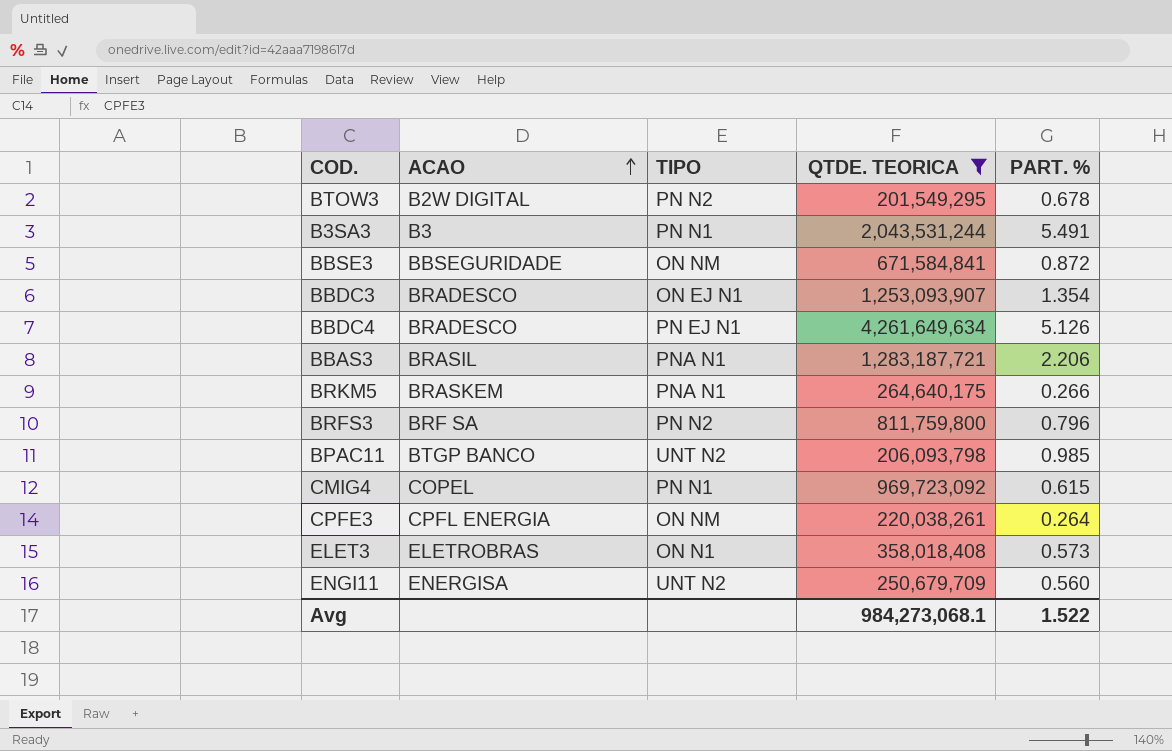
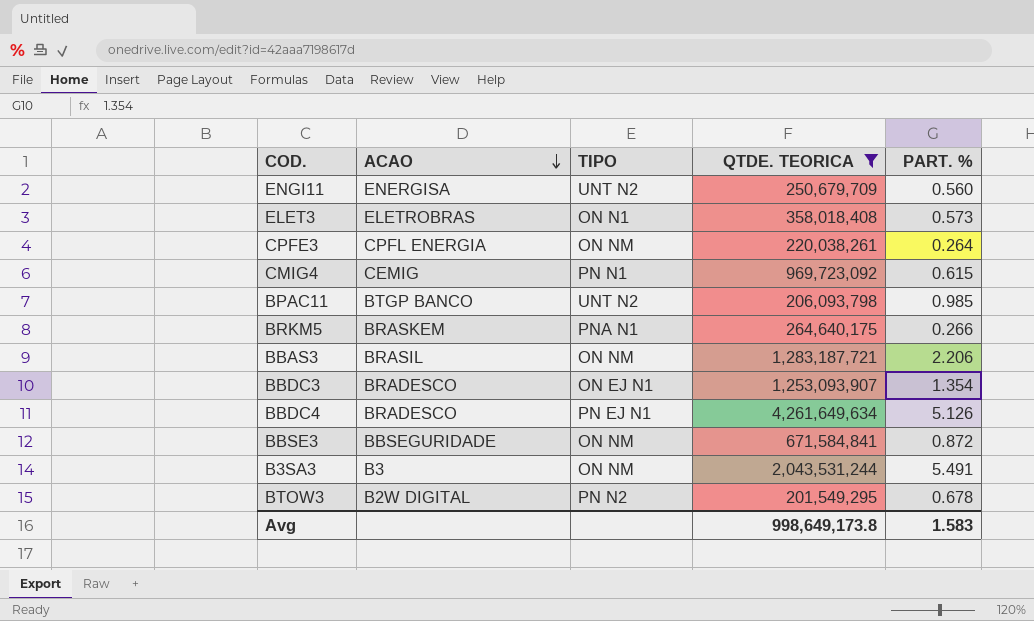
row order: ACAO ascending -> ACAO descending
row BRFS3: BRF SA | PN N2 | 811,759,800 | 0.796 -> none
CMIG4 | ACAO: COPEL -> CEMIG
BBAS3 | TIPO: PNA N1 -> ON NM
B3SA3 | TIPO: PN N1 -> ON NM
Avg | QTDE. TEORICA: 984,273,068.1 -> 998,649,173.8
Avg | PART. %: 1.522 -> 1.583

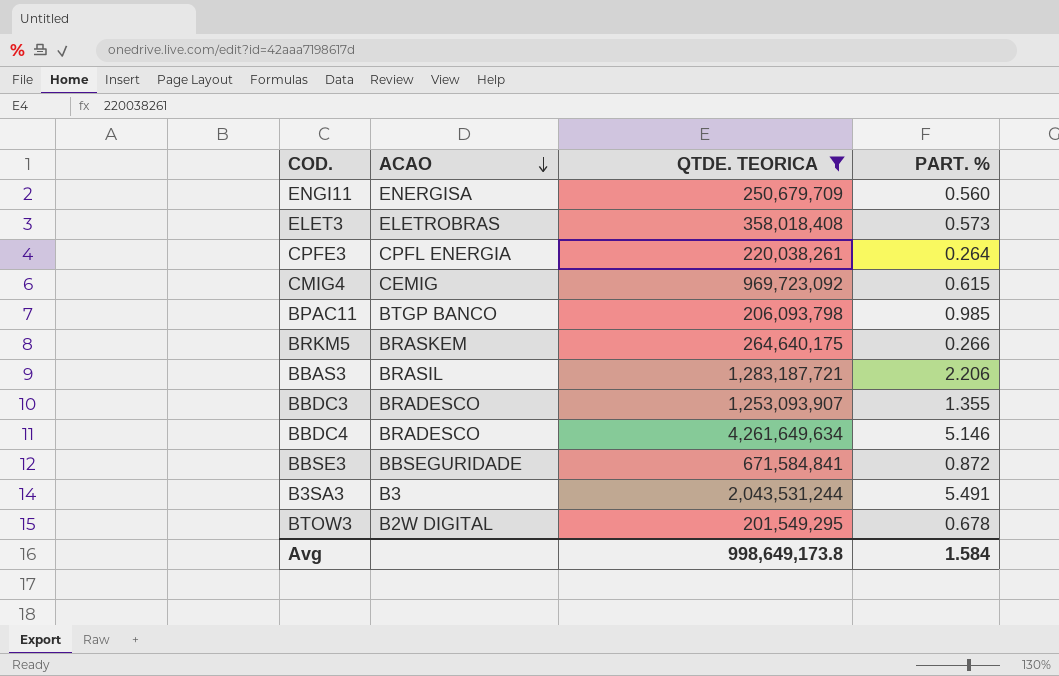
column TIPO | position: 3 -> none
BBDC3 | PART. %: 1.354 -> 1.355
BBDC4 | PART. %: 5.126 -> 5.146
Avg | PART. %: 1.583 -> 1.584

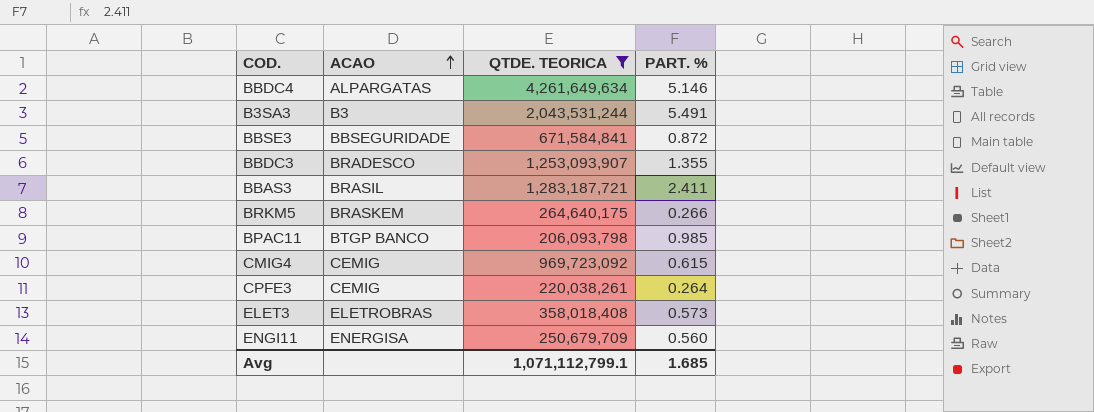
row order: ACAO descending -> ACAO ascending
row BTOW3: B2W DIGITAL | 201,549,295 | 0.678 -> none
BBDC4 | ACAO: BRADESCO -> ALPARGATAS
BBAS3 | PART. %: 2.206 -> 2.411
CPFE3 | ACAO: CPFL ENERGIA -> CEMIG
Avg | QTDE. TEORICA: 998,649,173.8 -> 1,071,112,799.1
Avg | PART. %: 1.584 -> 1.685

